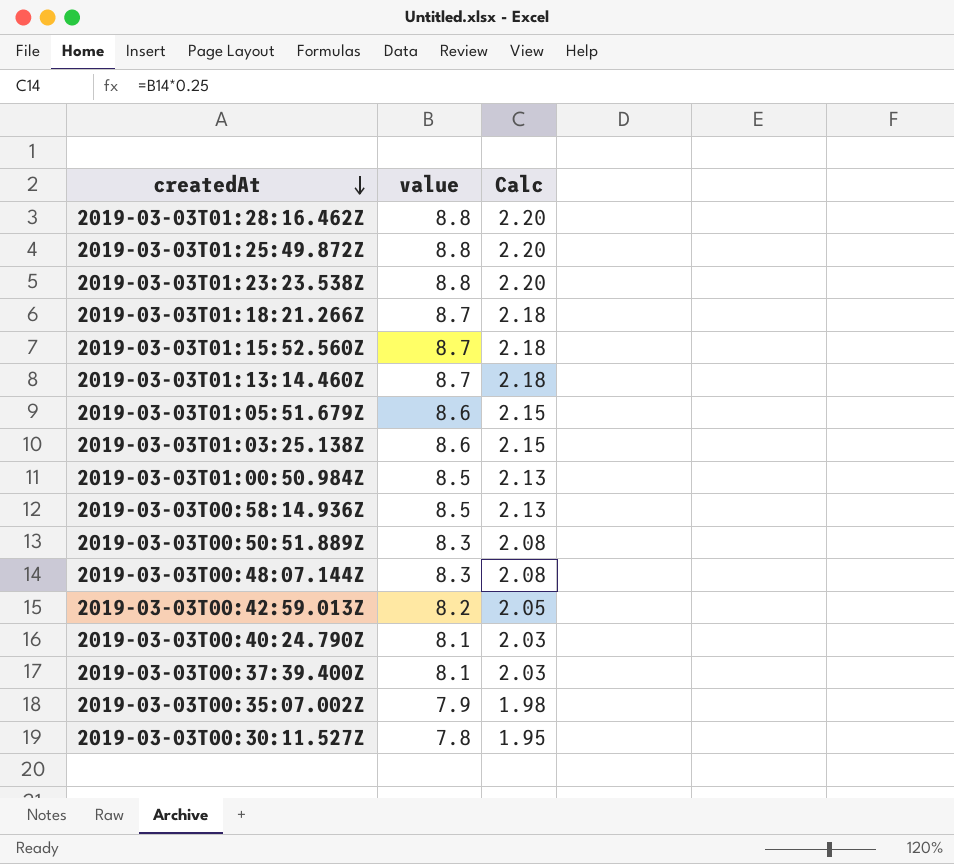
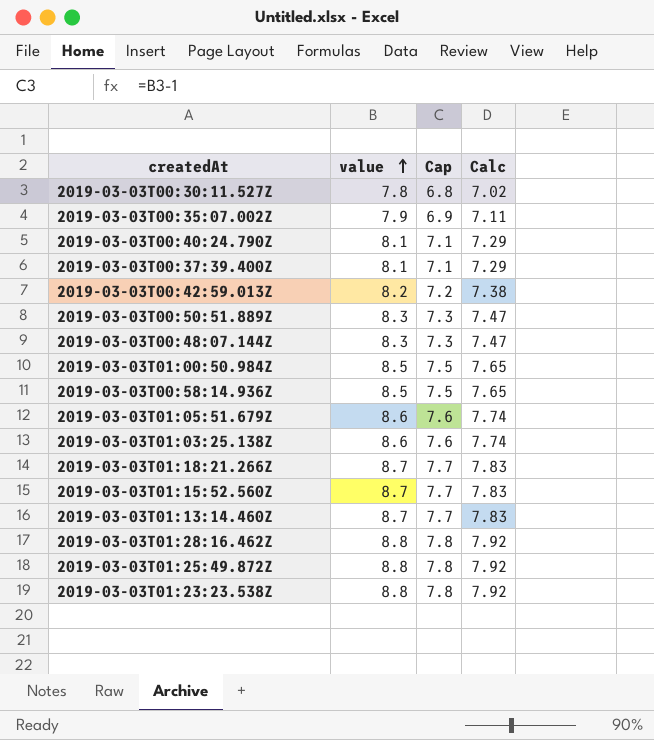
row order: createdAt descending -> value ascending
column Cap | formula: none -> [value] - 1
column Calc | formula: [value] * 0.25 -> [value] * 0.9

